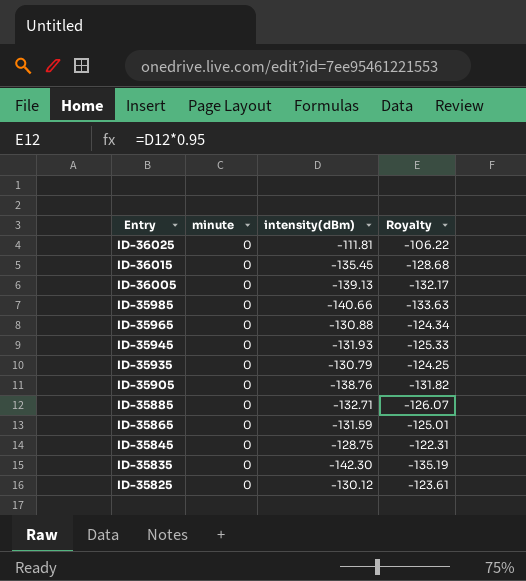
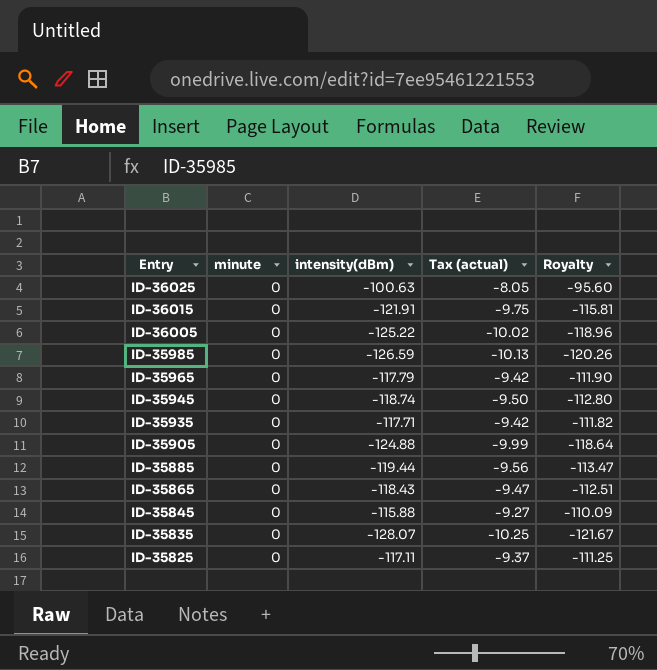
column Tax (actual) | formula: none -> [intensity(dBm)] * 0.08
ID-36025 | intensity(dBm): -111.81 -> -100.63
ID-36025 | Royalty: -106.22 -> -95.60
ID-36015 | intensity(dBm): -135.45 -> -121.91
ID-36015 | Royalty: -128.68 -> -115.81
ID-36005 | intensity(dBm): -139.13 -> -125.22
ID-36005 | Royalty: -132.17 -> -118.96
ID-35985 | intensity(dBm): -140.66 -> -126.59
ID-35985 | Royalty: -133.63 -> -120.26
ID-35965 | intensity(dBm): -130.88 -> -117.79
ID-35965 | Royalty: -124.34 -> -111.90
ID-35945 | intensity(dBm): -131.93 -> -118.74
ID-35945 | Royalty: -125.33 -> -112.80
ID-35935 | intensity(dBm): -130.79 -> -117.71
ID-35935 | Royalty: -124.25 -> -111.82
ID-35905 | intensity(dBm): -138.76 -> -124.88
ID-35905 | Royalty: -131.82 -> -118.64
ID-35885 | intensity(dBm): -132.71 -> -119.44
ID-35885 | Royalty: -126.07 -> -113.47
ID-35865 | intensity(dBm): -131.59 -> -118.43
ID-35865 | Royalty: -125.01 -> -112.51
ID-35845 | intensity(dBm): -128.75 -> -115.88
ID-35845 | Royalty: -122.31 -> -110.09
ID-35835 | intensity(dBm): -142.30 -> -128.07
ID-35835 | Royalty: -135.19 -> -121.67
ID-35825 | intensity(dBm): -130.12 -> -117.11
ID-35825 | Royalty: -123.61 -> -111.25

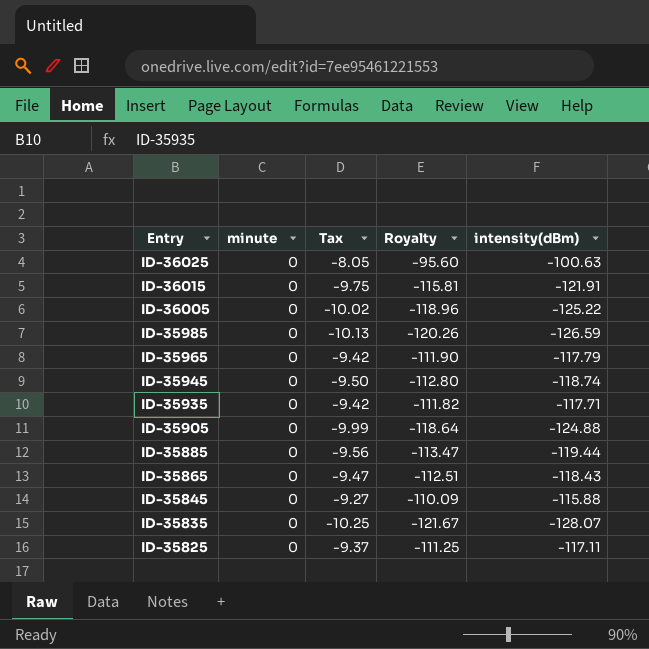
column name: Tax (actual) -> Tax
column intensity(dBm) | position: 3 -> 5

